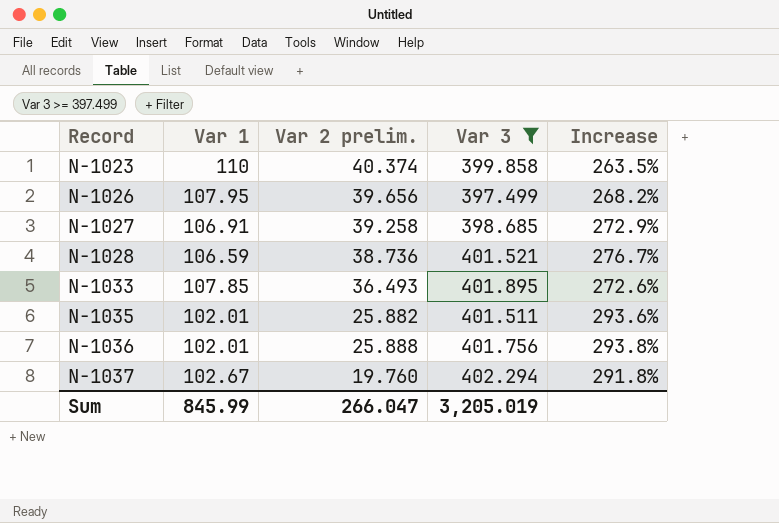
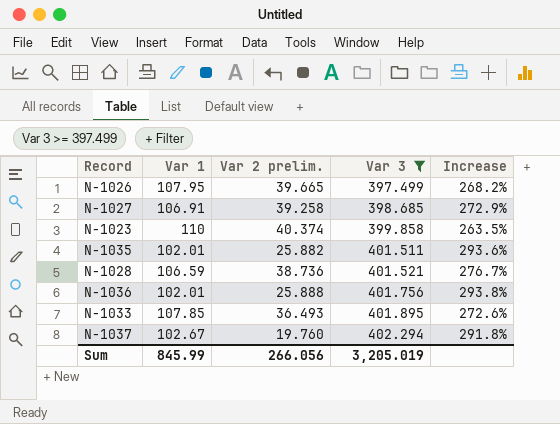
row order: Record ascending -> Var 3 ascending
N-1026 | Var 2 prelim.: 39.656 -> 39.665
Sum | Var 2 prelim.: 266.047 -> 266.056

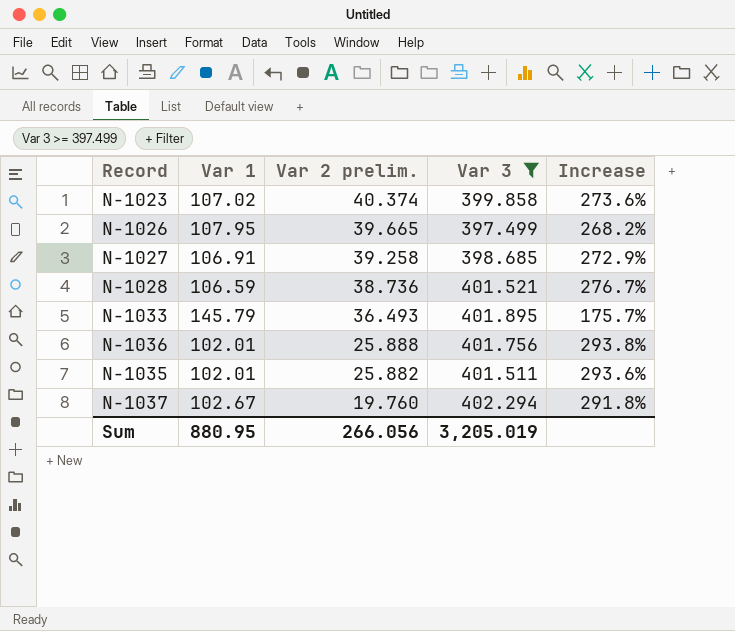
row order: Var 3 ascending -> Var 2 prelim. descending
N-1023 | Var 1: 110 -> 107.02
N-1023 | Increase: 263.5% -> 273.6%
N-1033 | Var 1: 107.85 -> 145.79
N-1033 | Increase: 272.6% -> 175.7%
Sum | Var 1: 845.99 -> 880.95

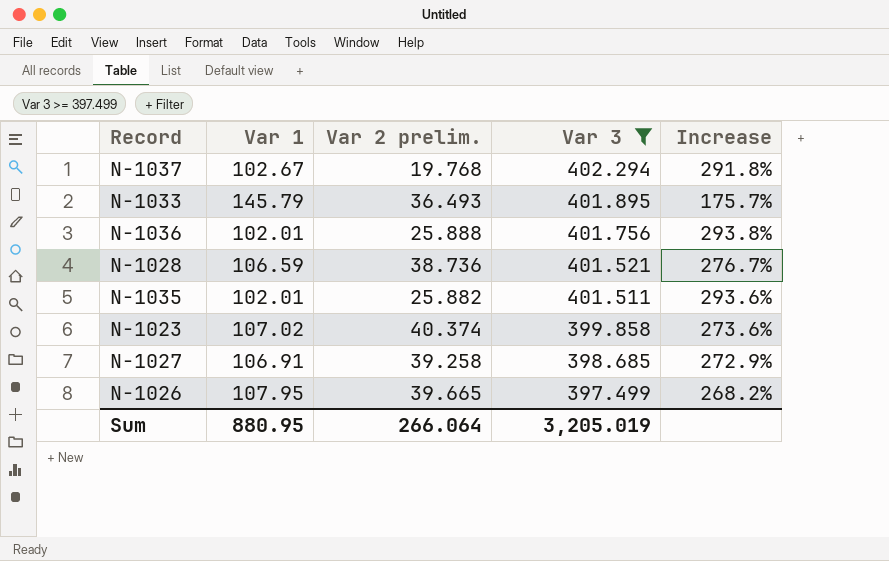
row order: Var 2 prelim. descending -> Var 3 descending
N-1037 | Var 2 prelim.: 19.760 -> 19.768
Sum | Var 2 prelim.: 266.056 -> 266.064

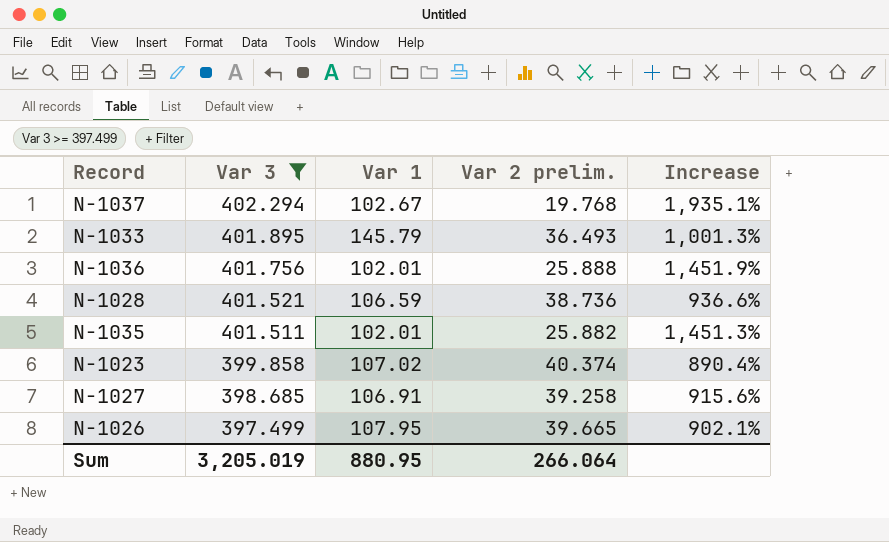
column Var 3 | position: 4 -> 2
column Increase | formula: ([Var 3] - [Var 1]) / [Var 1] -> ([Var 3] - [Var 2 prelim.]) / [Var 2 prelim.]

